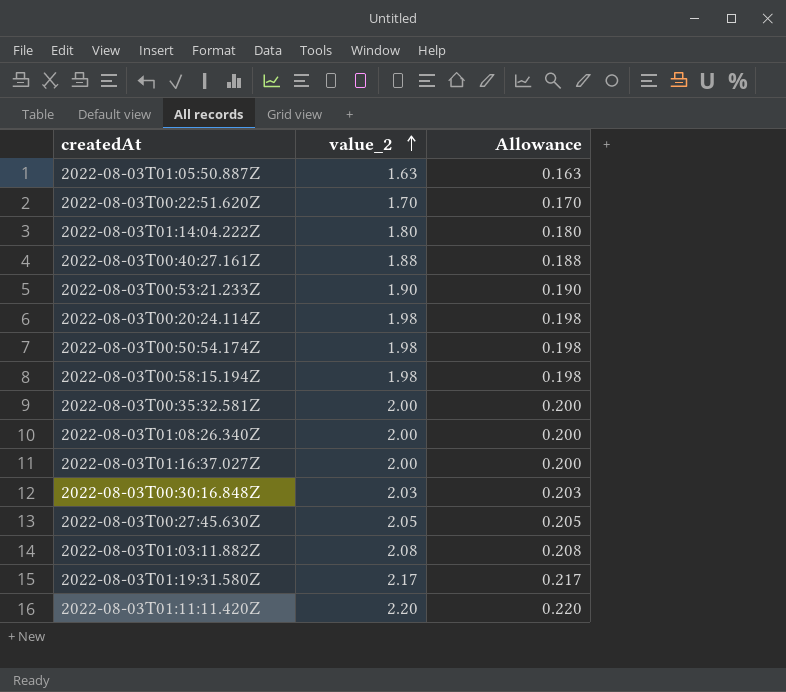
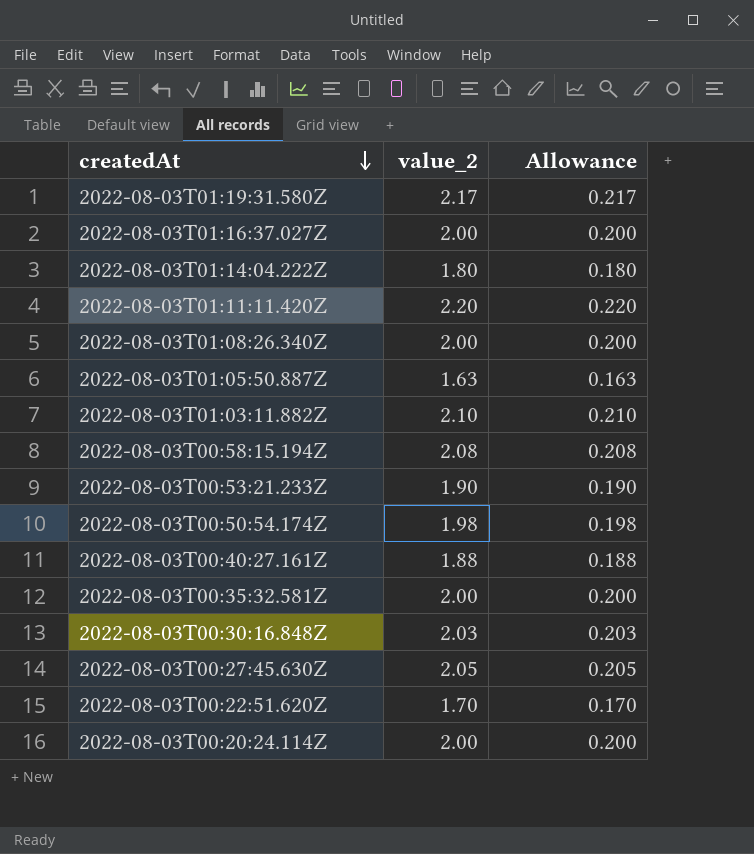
row order: value_2 ascending -> createdAt descending
2022-08-03T01:03:11.882Z | value_2: 2.08 -> 2.10
2022-08-03T01:03:11.882Z | Allowance: 0.208 -> 0.210
2022-08-03T00:58:15.194Z | value_2: 1.98 -> 2.08
2022-08-03T00:58:15.194Z | Allowance: 0.198 -> 0.208
2022-08-03T00:20:24.114Z | value_2: 1.98 -> 2.00
2022-08-03T00:20:24.114Z | Allowance: 0.198 -> 0.200

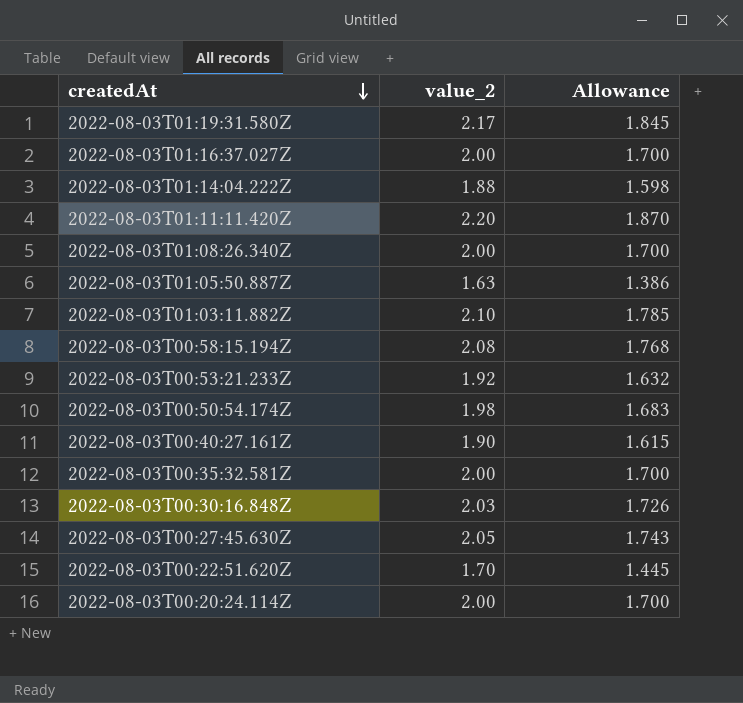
column Allowance | formula: [value_2] * 0.1 -> [value_2] * 0.85
2022-08-03T01:14:04.222Z | value_2: 1.80 -> 1.88
2022-08-03T00:53:21.233Z | value_2: 1.90 -> 1.92
2022-08-03T00:40:27.161Z | value_2: 1.88 -> 1.90

